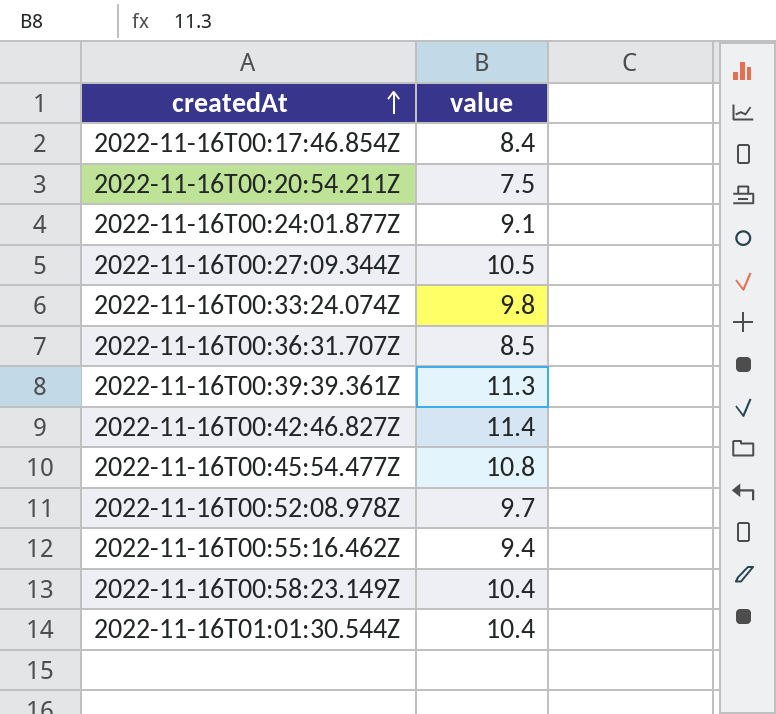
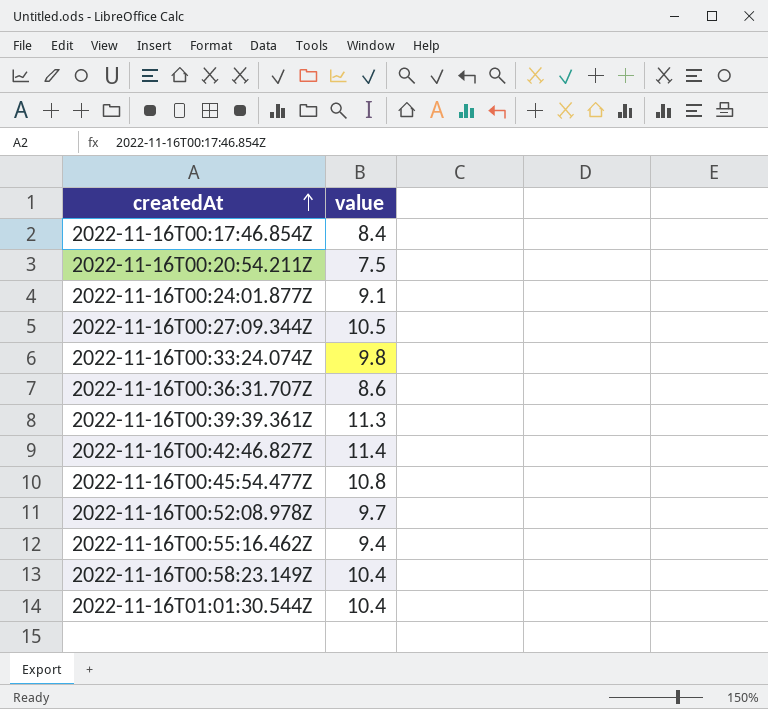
2022-11-16T00:36:31.707Z | value: 8.5 -> 8.6

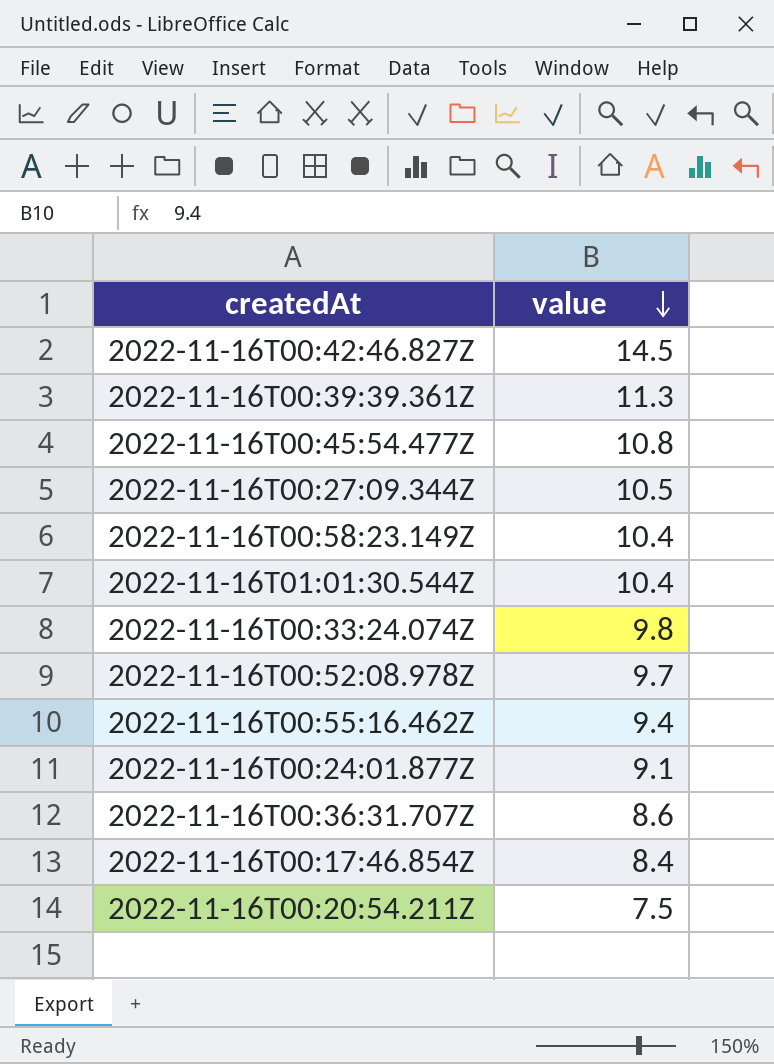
row order: createdAt ascending -> value descending
2022-11-16T00:42:46.827Z | value: 11.4 -> 14.5

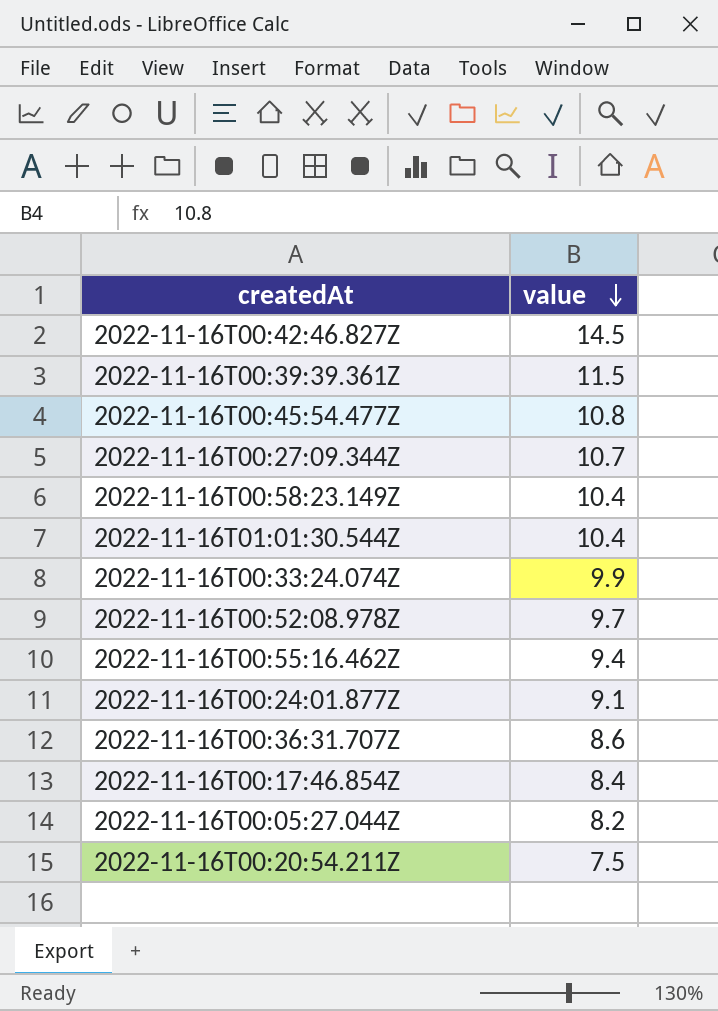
2022-11-16T00:39:39.361Z | value: 11.3 -> 11.5
2022-11-16T00:27:09.344Z | value: 10.5 -> 10.7
2022-11-16T00:33:24.074Z | value: 9.8 -> 9.9
row 2022-11-16T00:05:27.044Z: none -> 8.2

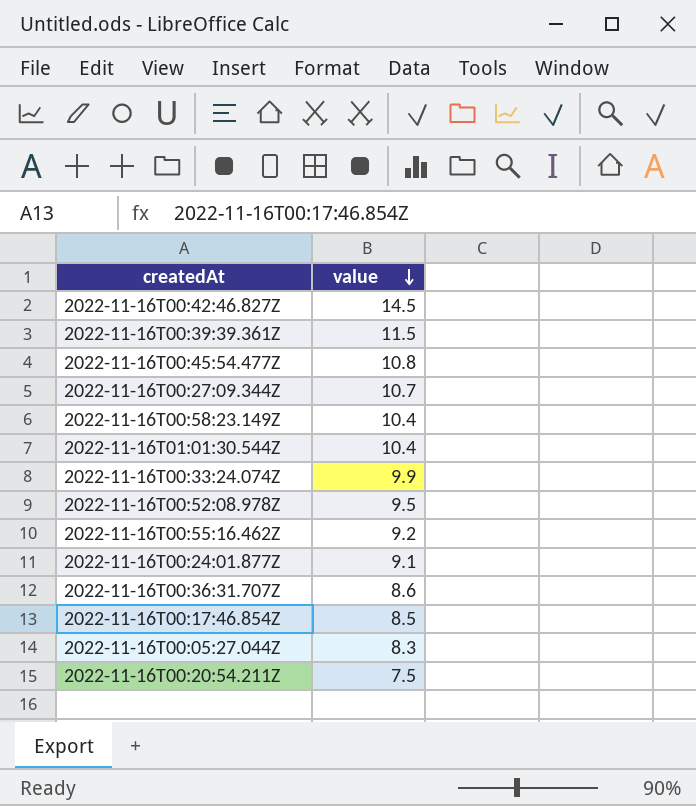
2022-11-16T00:52:08.978Z | value: 9.7 -> 9.5
2022-11-16T00:55:16.462Z | value: 9.4 -> 9.2
2022-11-16T00:17:46.854Z | value: 8.4 -> 8.5
2022-11-16T00:05:27.044Z | value: 8.2 -> 8.3

